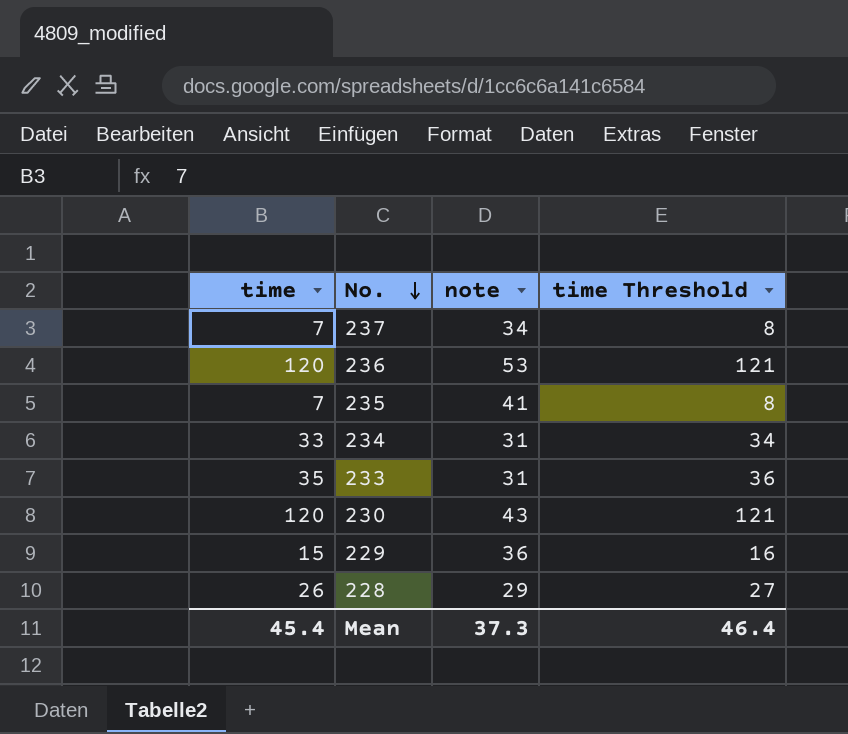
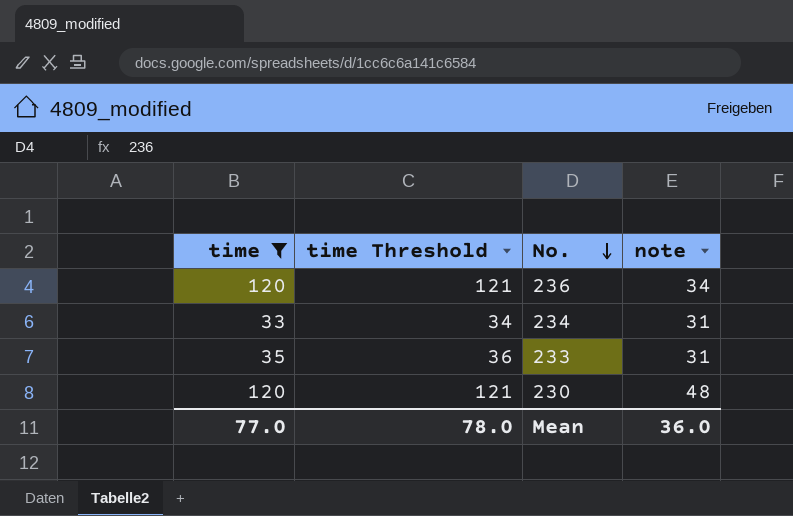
filter: none -> time >= 33
column time Threshold | position: 4 -> 2
236 | note: 53 -> 34
230 | note: 43 -> 48
Mean | time: 45.4 -> 77.0
Mean | time Threshold: 46.4 -> 78.0
Mean | note: 37.3 -> 36.0

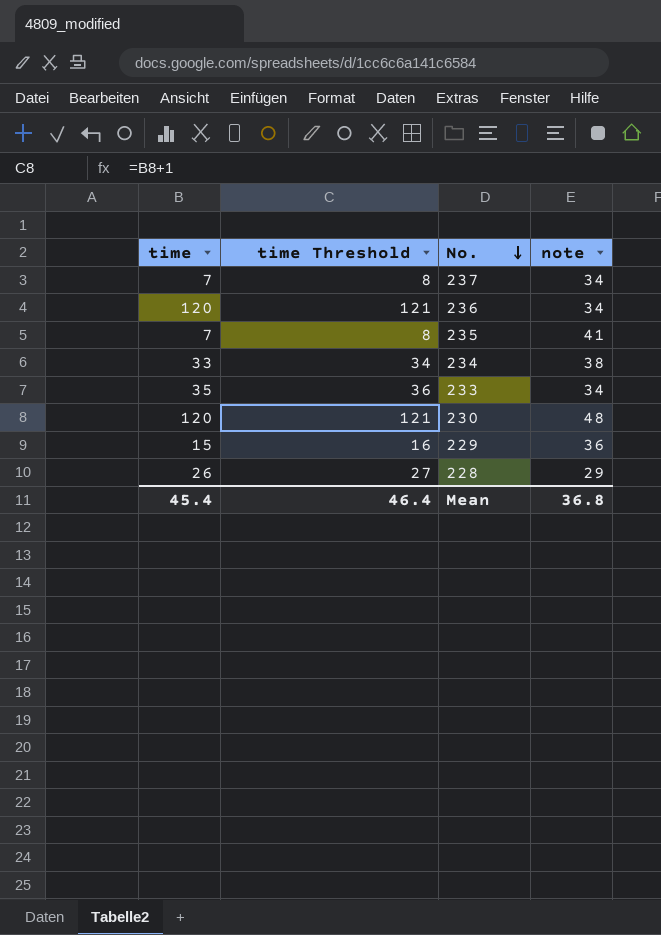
filter: time >= 33 -> none
234 | note: 31 -> 38
233 | note: 31 -> 34
Mean | time: 77.0 -> 45.4
Mean | time Threshold: 78.0 -> 46.4
Mean | note: 36.0 -> 36.8

